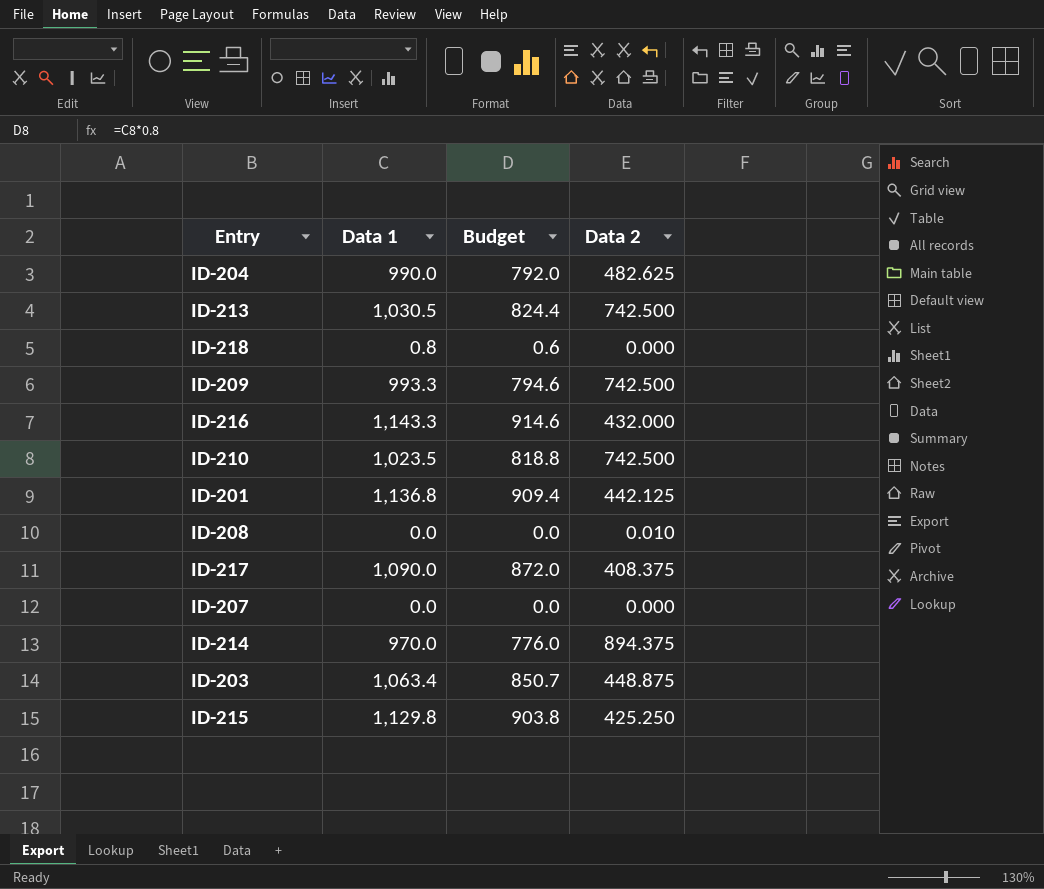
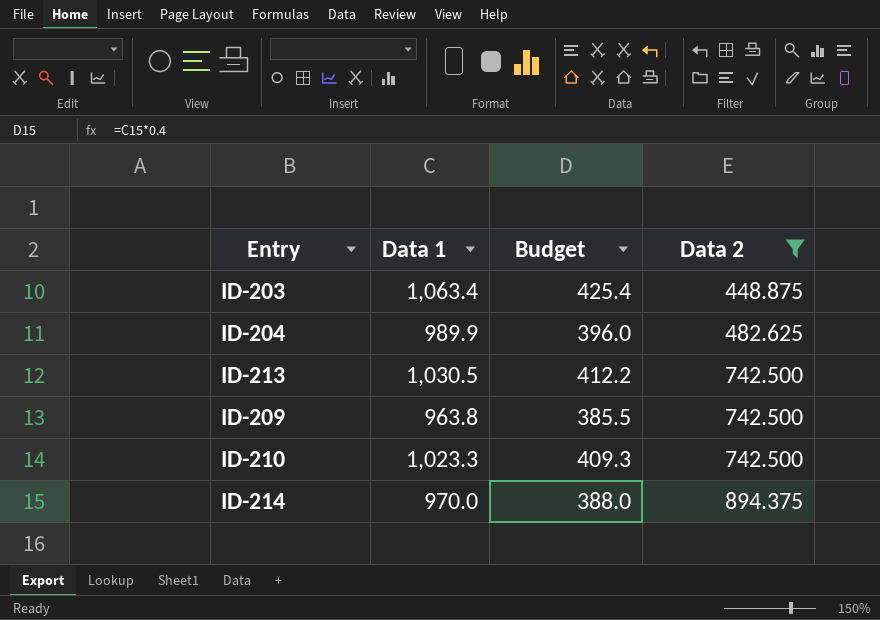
filter: none -> Data 2 >= 448.875
row order: none -> Data 2 ascending
column Budget | formula: [Data 1] * 0.8 -> [Data 1] * 0.4
ID-204 | Data 1: 990.0 -> 989.9
ID-209 | Data 1: 993.3 -> 963.8
ID-210 | Data 1: 1,023.5 -> 1,023.3

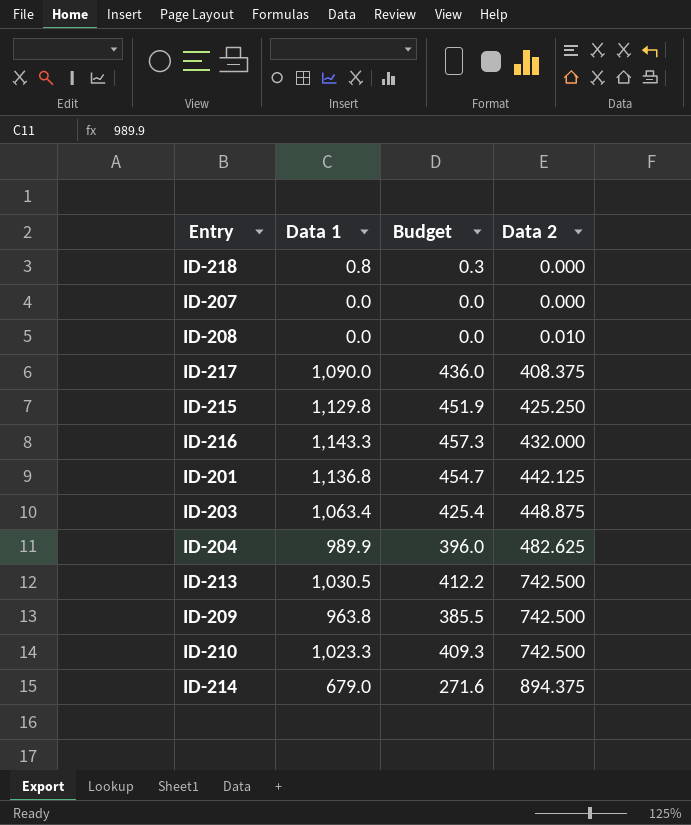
filter: Data 2 >= 448.875 -> none
ID-214 | Data 1: 970.0 -> 679.0
ID-214 | Budget: 388.0 -> 271.6

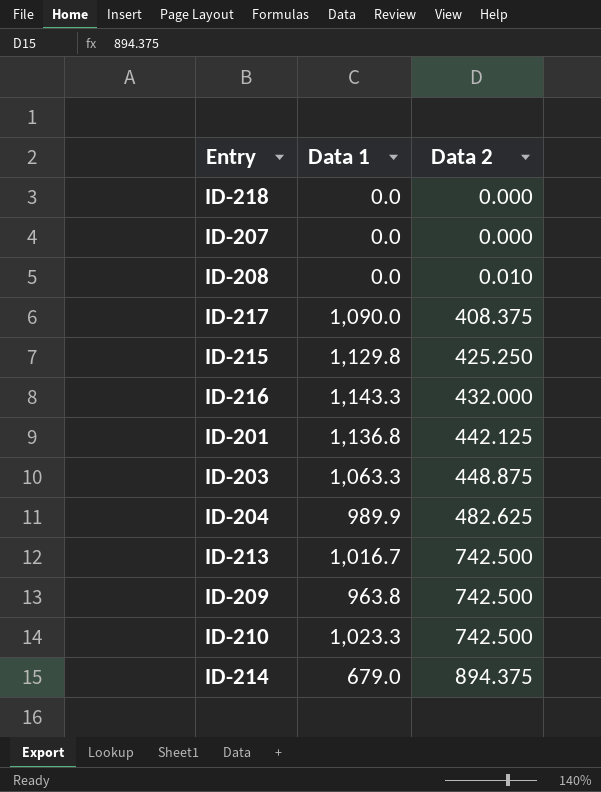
column Budget | formula: [Data 1] * 0.4 -> none
ID-218 | Data 1: 0.8 -> 0.0
ID-203 | Data 1: 1,063.4 -> 1,063.3
ID-213 | Data 1: 1,030.5 -> 1,016.7

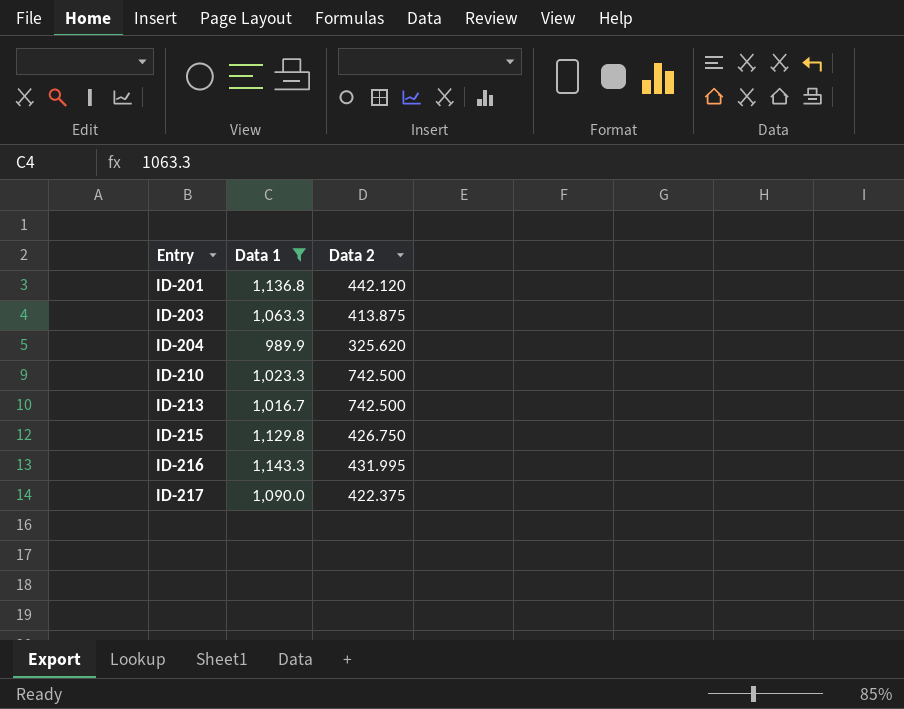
filter: none -> Data 1 >= 989.9
row order: Data 2 ascending -> Entry ascending
ID-201 | Data 2: 442.125 -> 442.120
ID-203 | Data 2: 448.875 -> 413.875
ID-204 | Data 2: 482.625 -> 325.620
ID-215 | Data 2: 425.250 -> 426.750
ID-216 | Data 2: 432.000 -> 431.995
ID-217 | Data 2: 408.375 -> 422.375

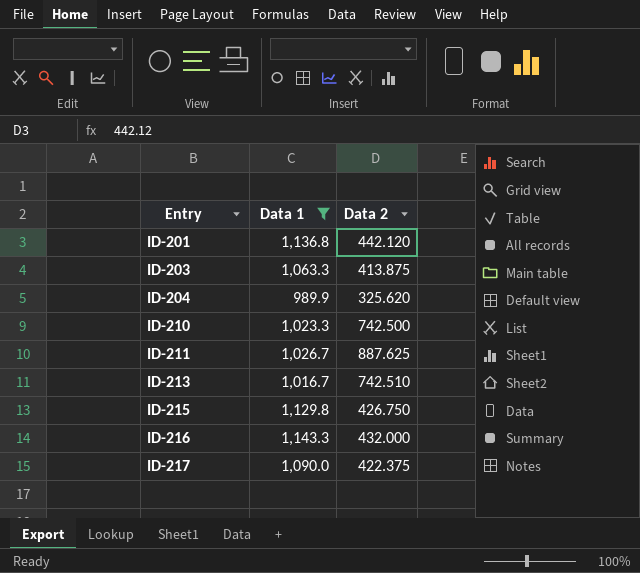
row ID-211: none -> 1,026.7 | 887.625
ID-213 | Data 2: 742.500 -> 742.510
ID-216 | Data 2: 431.995 -> 432.000

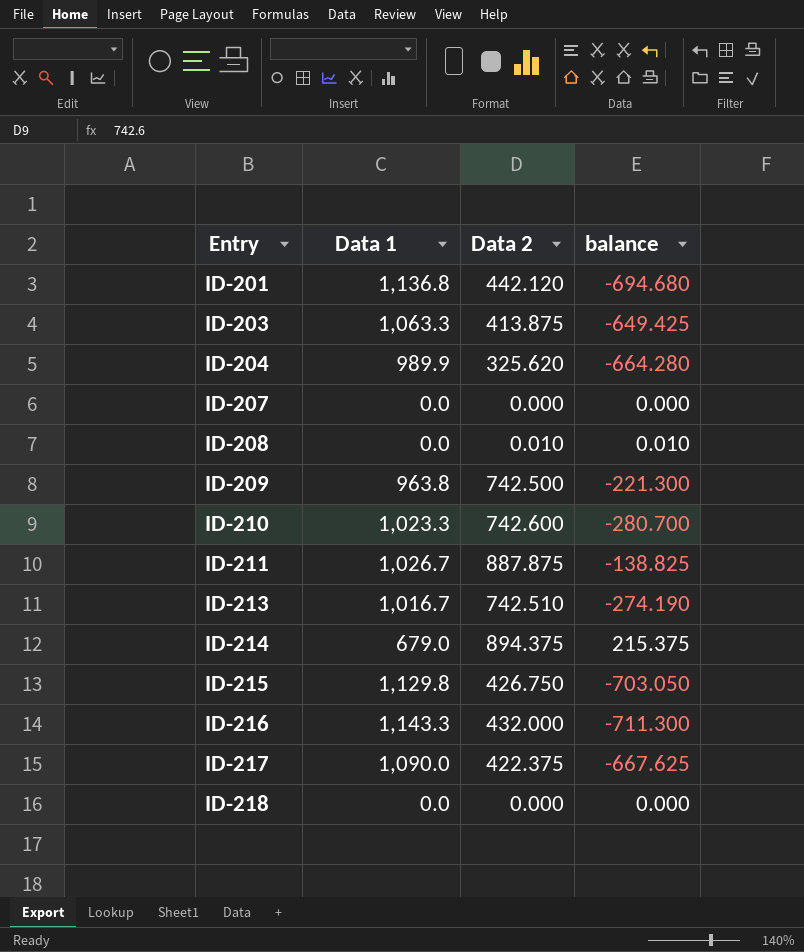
filter: Data 1 >= 989.9 -> none
column balance | formula: none -> [Data 2] - [Data 1]
ID-210 | Data 2: 742.500 -> 742.600
ID-211 | Data 2: 887.625 -> 887.875

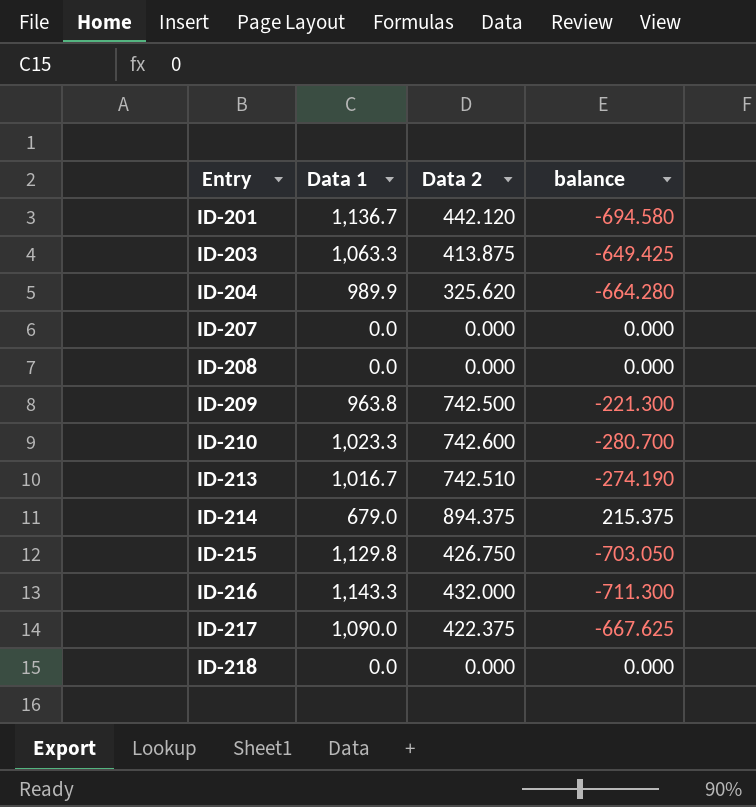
row ID-211: 1,026.7 | 887.875 | -138.825 -> none
ID-201 | Data 1: 1,136.8 -> 1,136.7
ID-201 | balance: -694.680 -> -694.580
ID-208 | Data 2: 0.010 -> 0.000
ID-208 | balance: 0.010 -> 0.000

